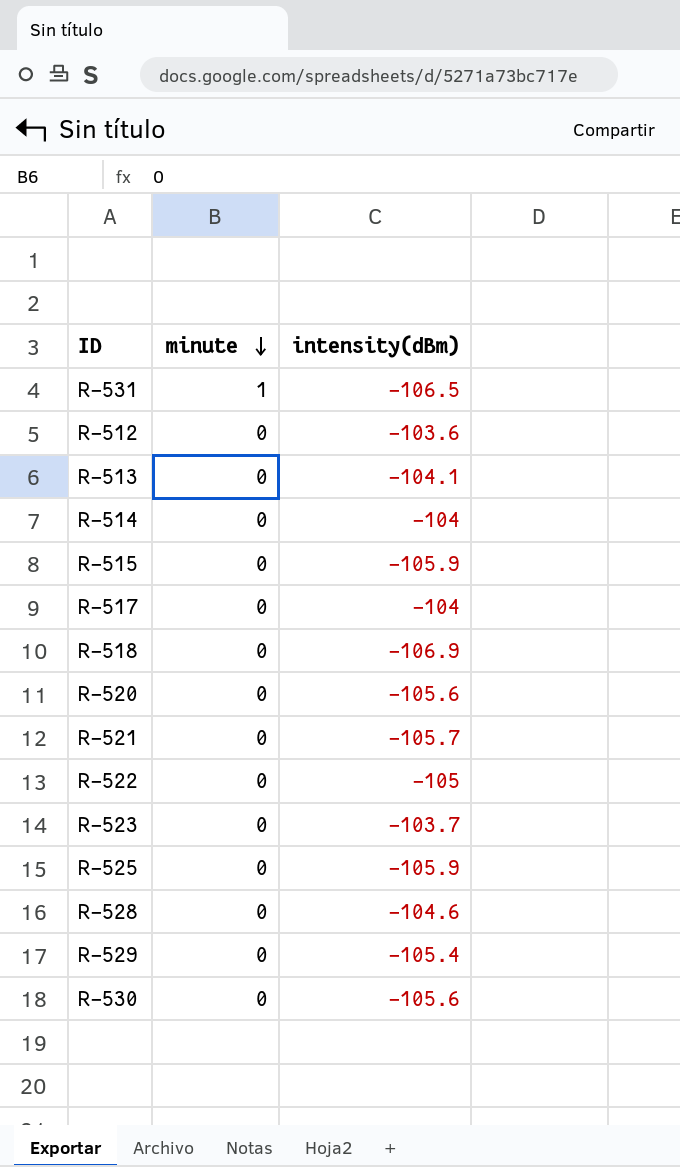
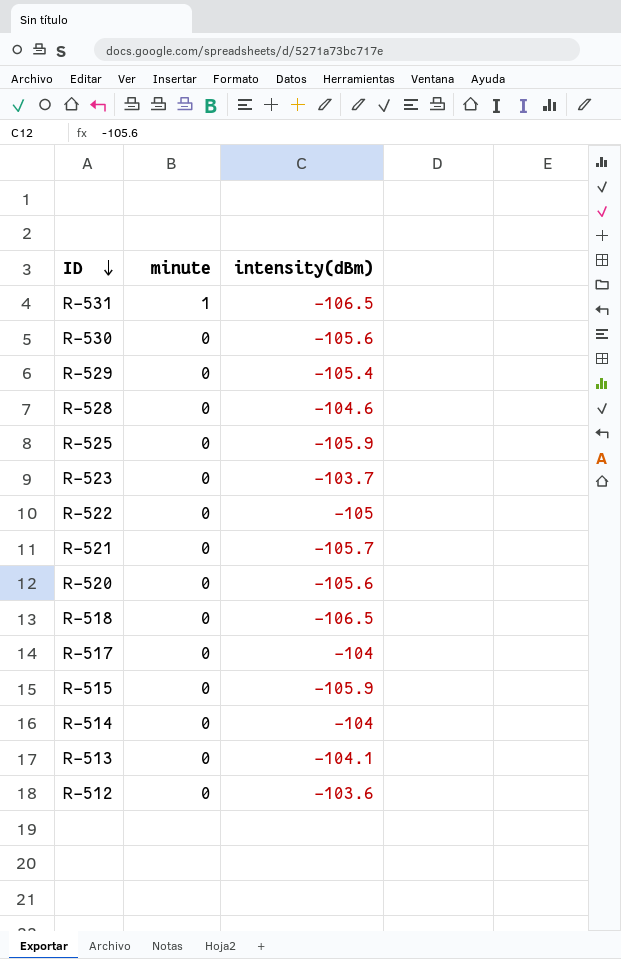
row order: minute descending -> ID descending
R-518 | intensity(dBm): -106.9 -> -106.5

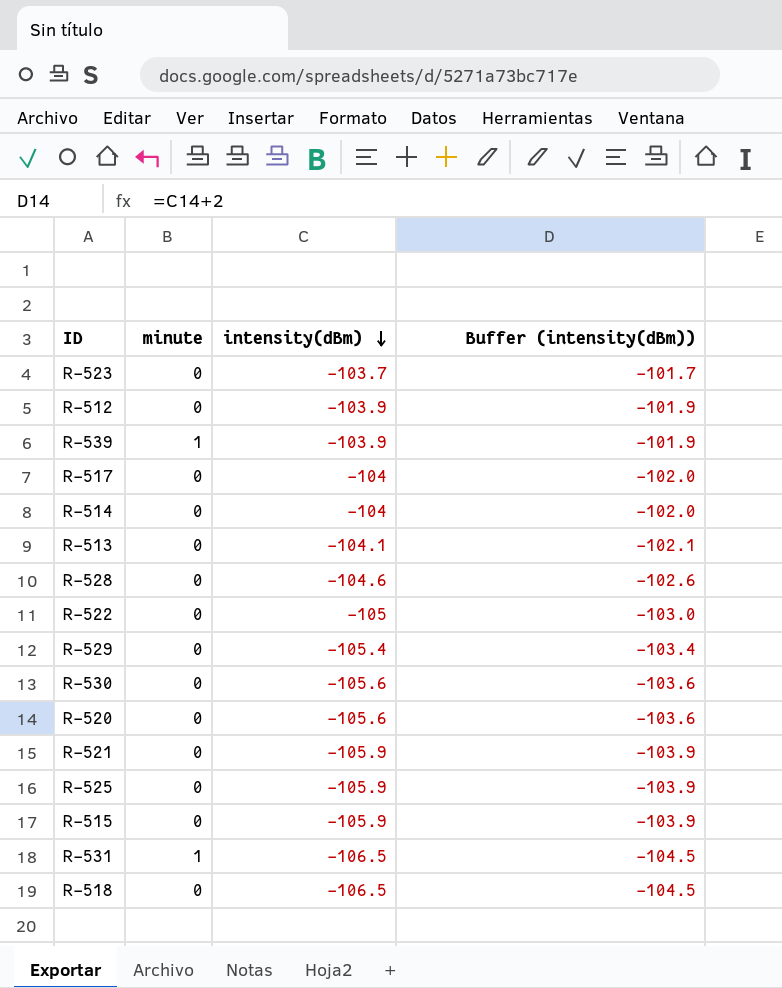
row order: ID descending -> intensity(dBm) descending
column Buffer (intensity(dBm)) | formula: none -> [intensity(dBm)] + 2
R-512 | intensity(dBm): -103.6 -> -103.9
row R-539: none -> 1 | -103.9 | -101.9
R-521 | intensity(dBm): -105.7 -> -105.9

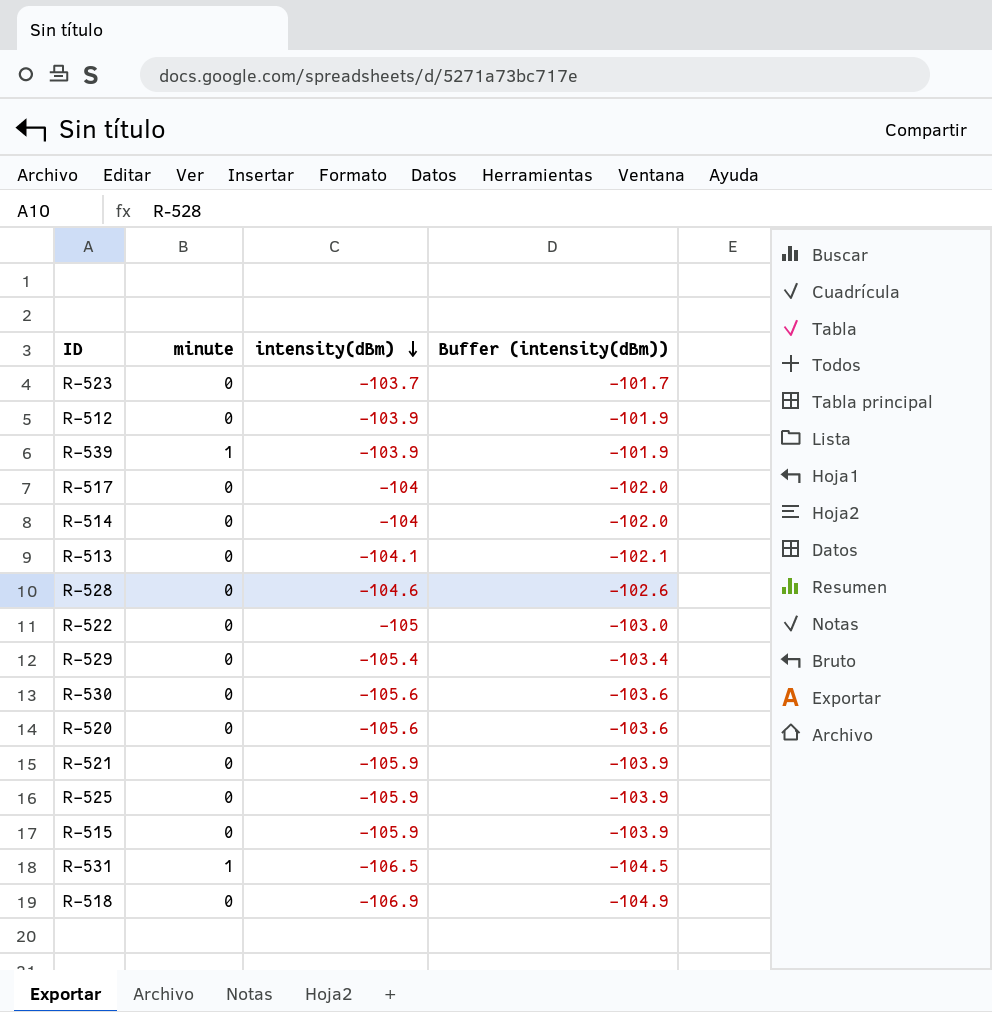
R-518 | intensity(dBm): -106.5 -> -106.9
R-518 | Buffer (intensity(dBm)): -104.5 -> -104.9

